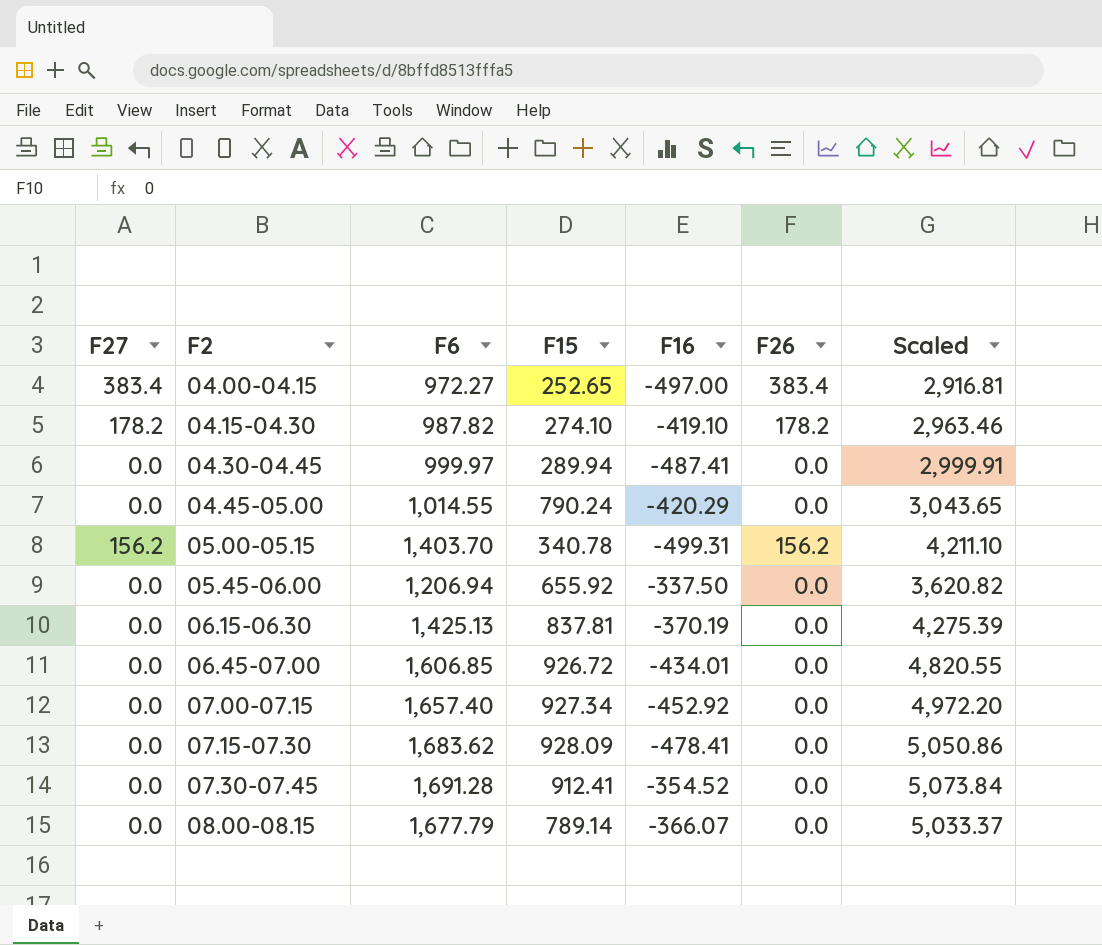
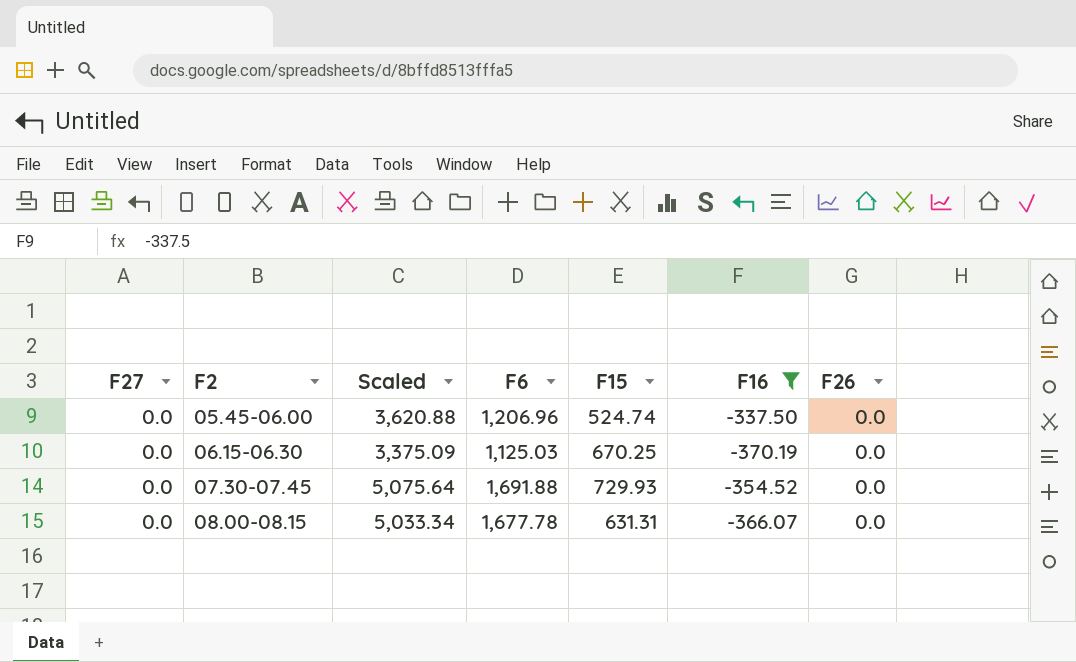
filter: none -> F16 >= -370.19
column Scaled | position: 7 -> 3
05.45-06.00 | Scaled: 3,620.82 -> 3,620.88
05.45-06.00 | F6: 1,206.94 -> 1,206.96
05.45-06.00 | F15: 655.92 -> 524.74
06.15-06.30 | Scaled: 4,275.39 -> 3,375.09
06.15-06.30 | F6: 1,425.13 -> 1,125.03
06.15-06.30 | F15: 837.81 -> 670.25
07.30-07.45 | Scaled: 5,073.84 -> 5,075.64
07.30-07.45 | F6: 1,691.28 -> 1,691.88
07.30-07.45 | F15: 912.41 -> 729.93
08.00-08.15 | Scaled: 5,033.37 -> 5,033.34
08.00-08.15 | F6: 1,677.79 -> 1,677.78
08.00-08.15 | F15: 789.14 -> 631.31

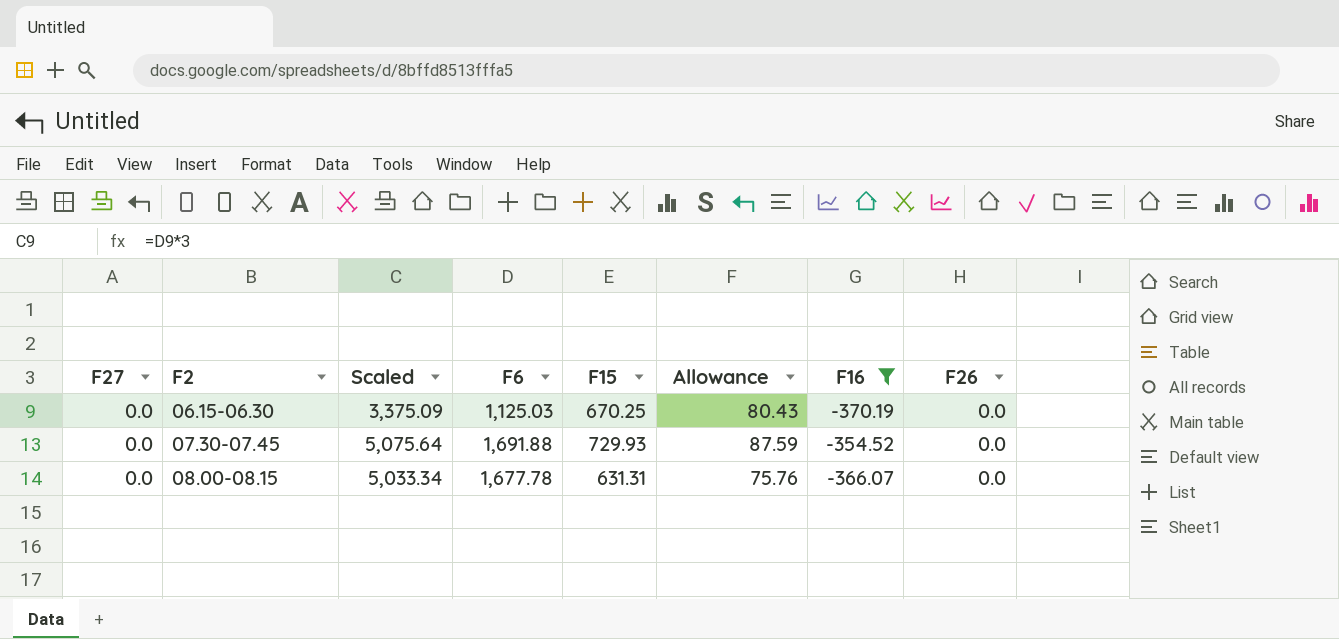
column Allowance | formula: none -> [F15] * 0.12
row 05.45-06.00: 0.0 | 3,620.88 | 1,206.96 | 524.74 | -337.50 | 0.0 -> none

